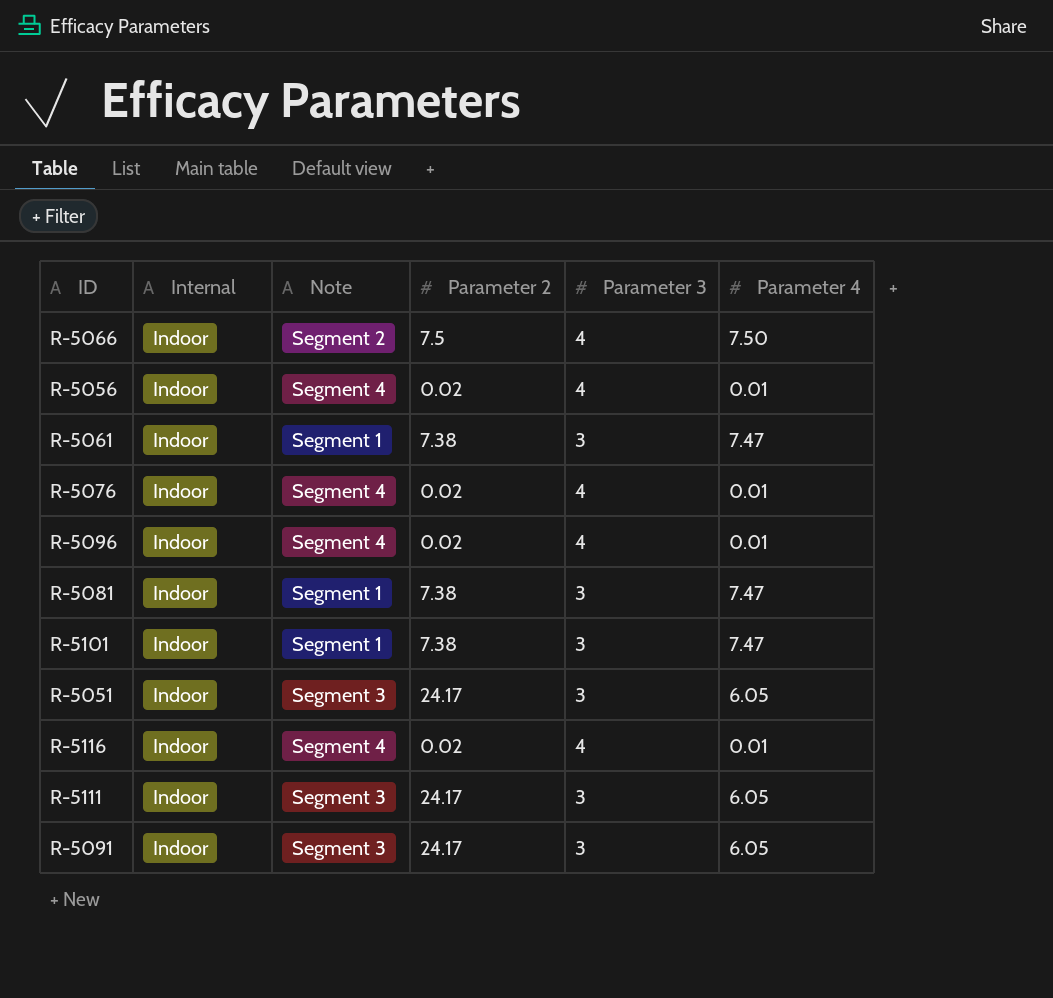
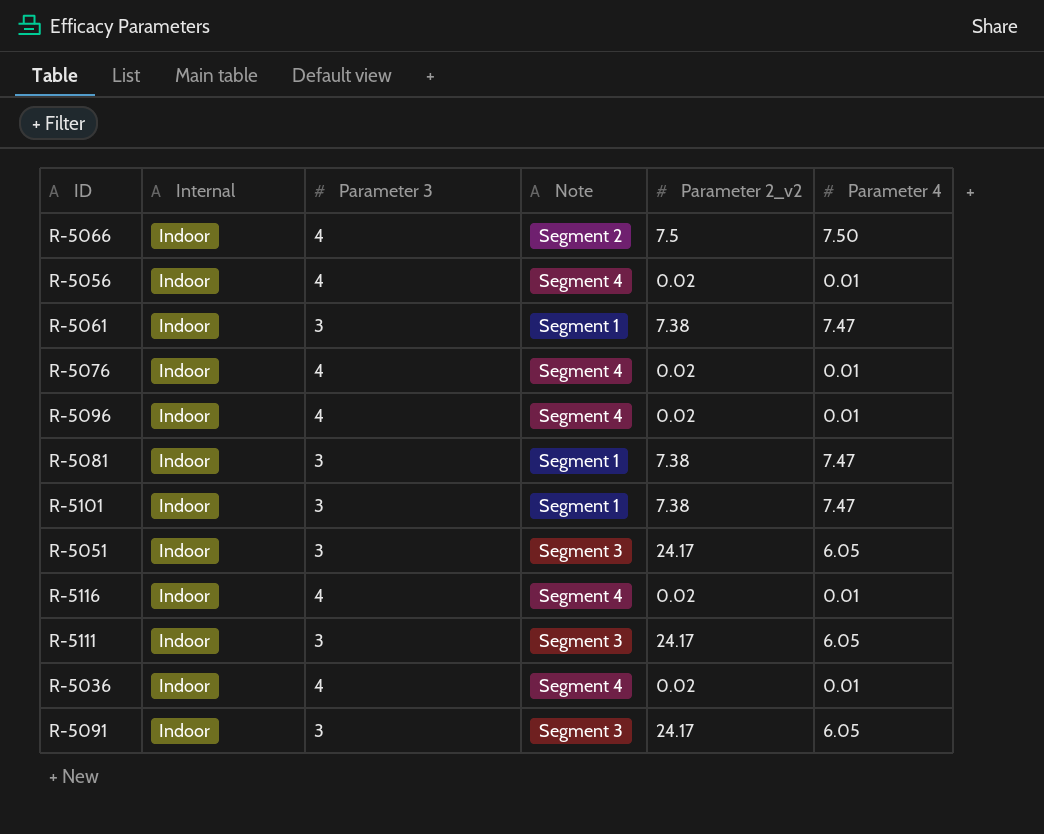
column Parameter 3 | position: 5 -> 3
column name: Parameter 2 -> Parameter 2_v2
row R-5036: none -> Indoor | 4 | Segment 4 | 0.02 | 0.01

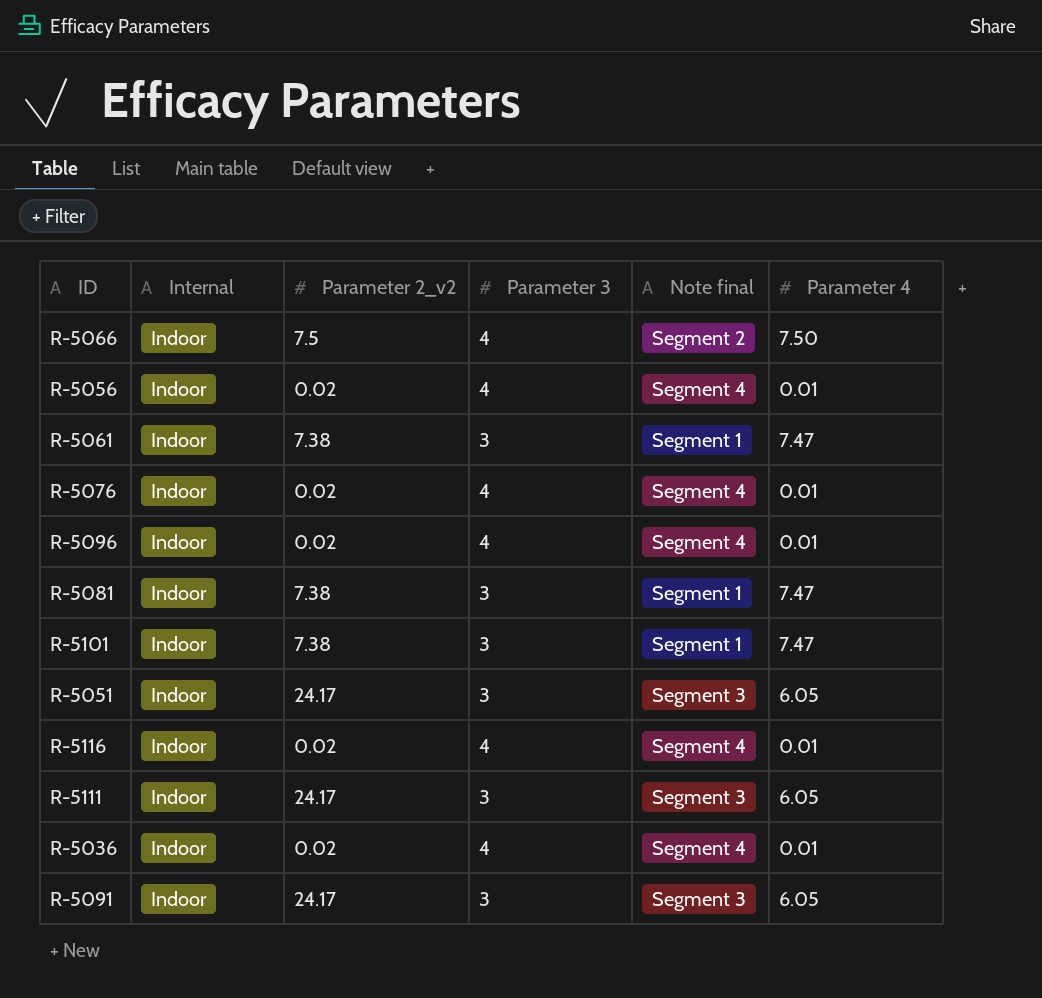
column Parameter 2_v2 | position: 5 -> 3
column name: Note -> Note final

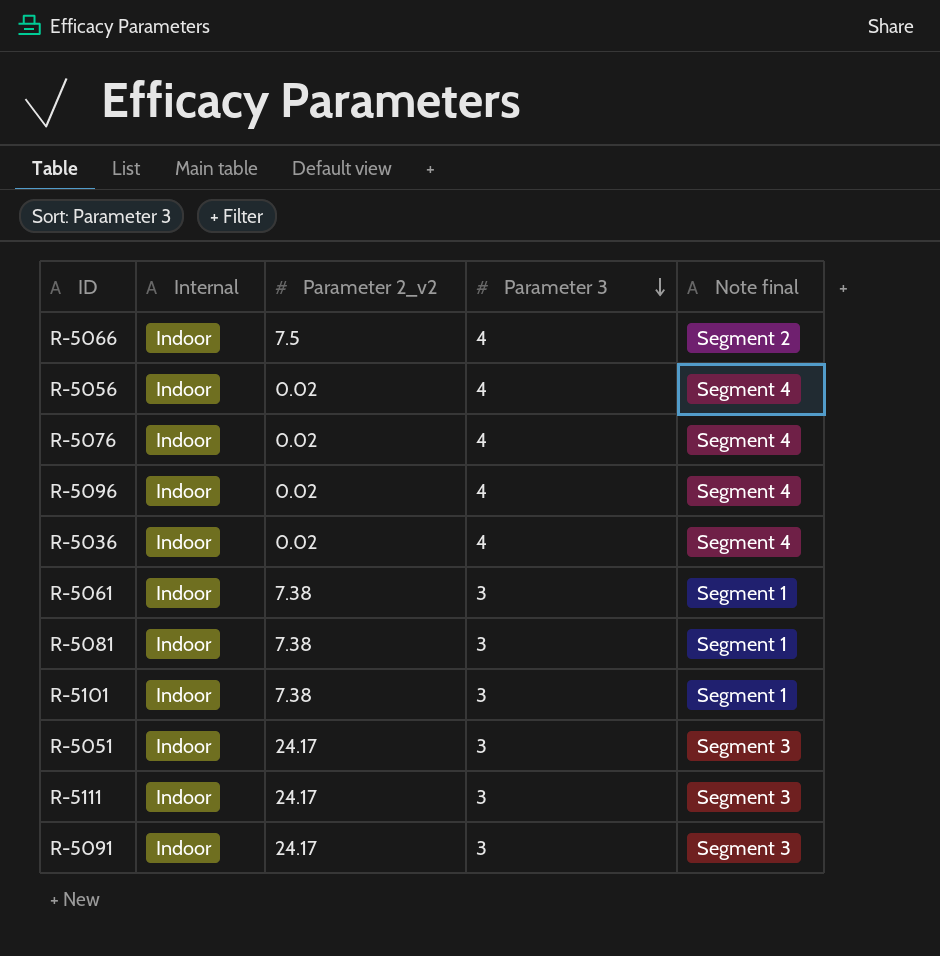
row order: none -> Parameter 3 descending
column Parameter 4 | position: 6 -> none
row R-5116: Indoor | 0.02 | 4 | Segment 4 | 0.01 -> none

